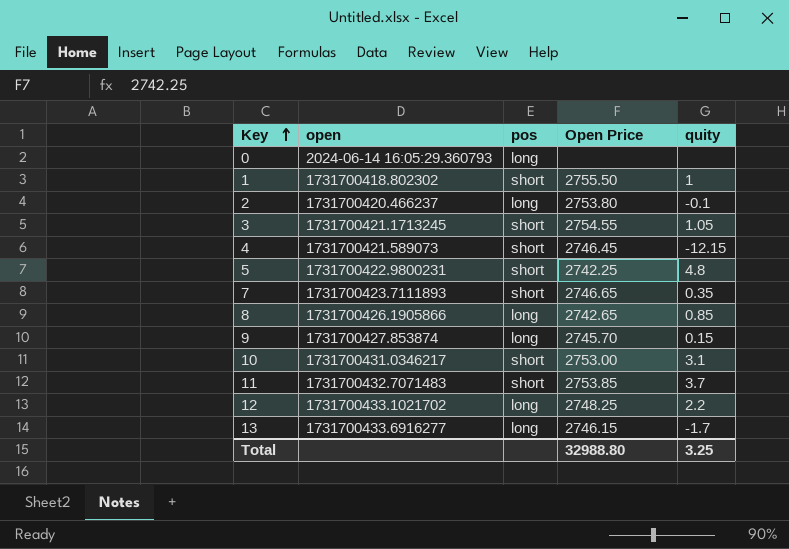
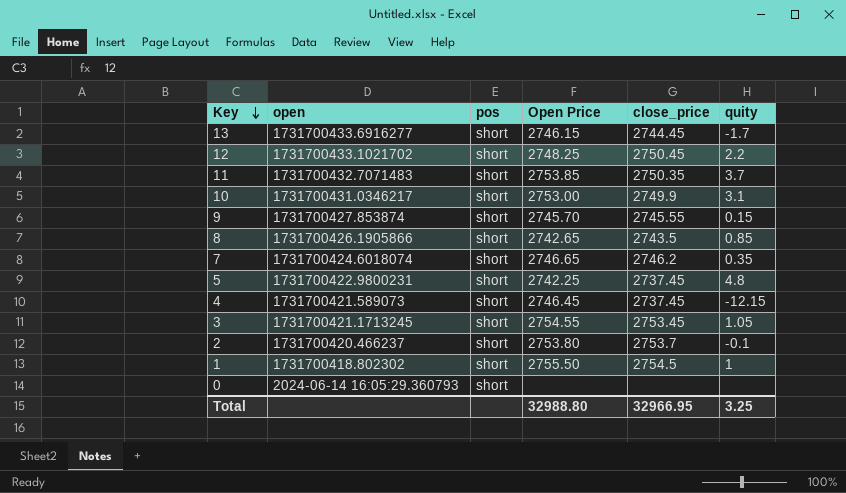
row order: Key ascending -> Key descending
column close_price | position: none -> 5
13 | pos: long -> short
12 | pos: long -> short
9 | pos: long -> short
8 | pos: long -> short
7 | open: 1731700423.7111893 -> 1731700424.6018074
2 | pos: long -> short
0 | pos: long -> short

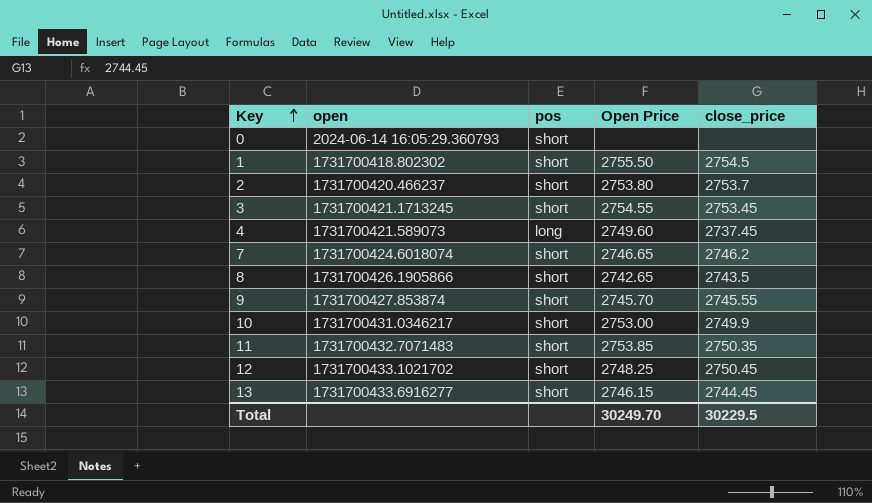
row order: Key descending -> Key ascending
column quity | position: 6 -> none
row 5: 1731700422.9800231 | short | 2742.25 | 2737.45 | 4.8 -> none
4 | pos: short -> long
4 | Open Price: 2746.45 -> 2749.60
Total | Open Price: 32988.80 -> 30249.70
Total | close_price: 32966.95 -> 30229.5

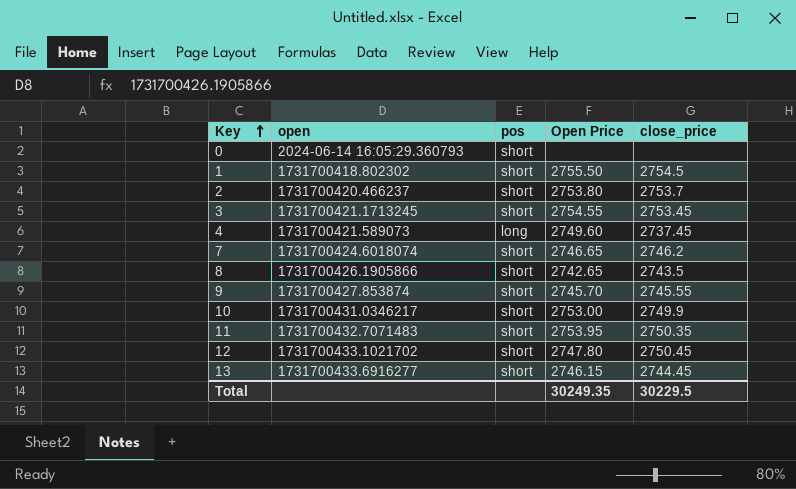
11 | Open Price: 2753.85 -> 2753.95
12 | Open Price: 2748.25 -> 2747.80
Total | Open Price: 30249.70 -> 30249.35

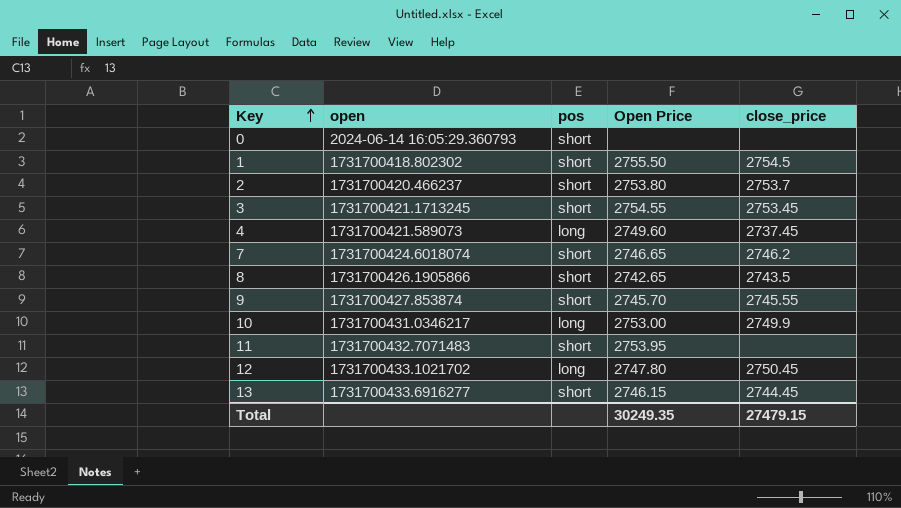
10 | pos: short -> long
11 | close_price: 2750.35 -> none
12 | pos: short -> long
Total | close_price: 30229.5 -> 27479.15

